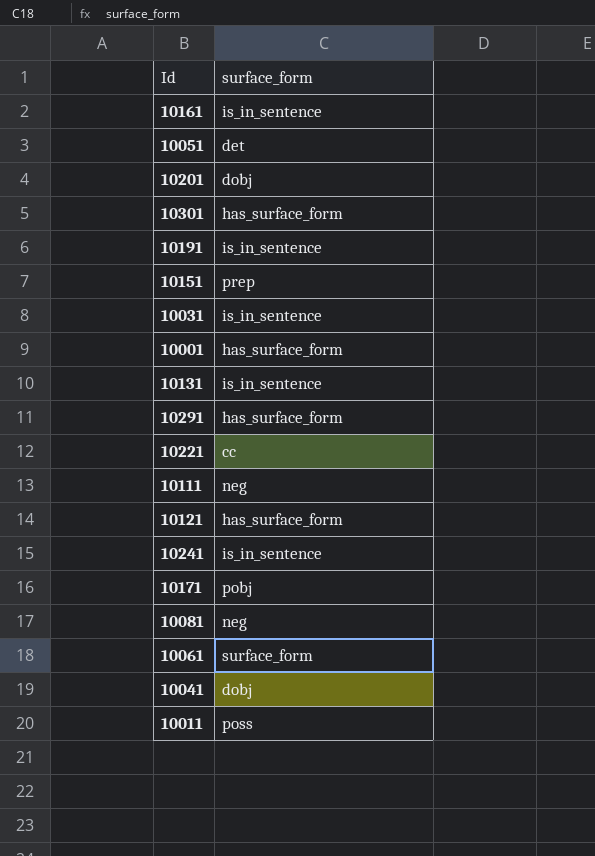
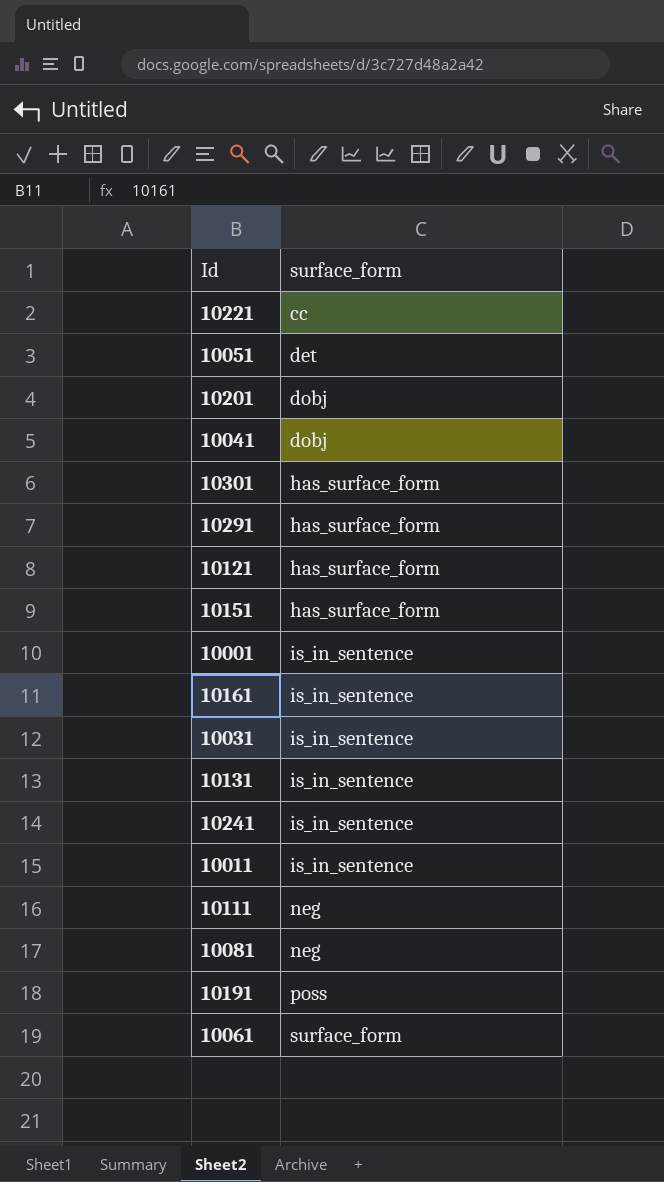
row order: none -> surface_form ascending
row 10171: pobj -> none
10151 | surface_form: prep -> has_surface_form
10001 | surface_form: has_surface_form -> is_in_sentence
10011 | surface_form: poss -> is_in_sentence
10191 | surface_form: is_in_sentence -> poss

